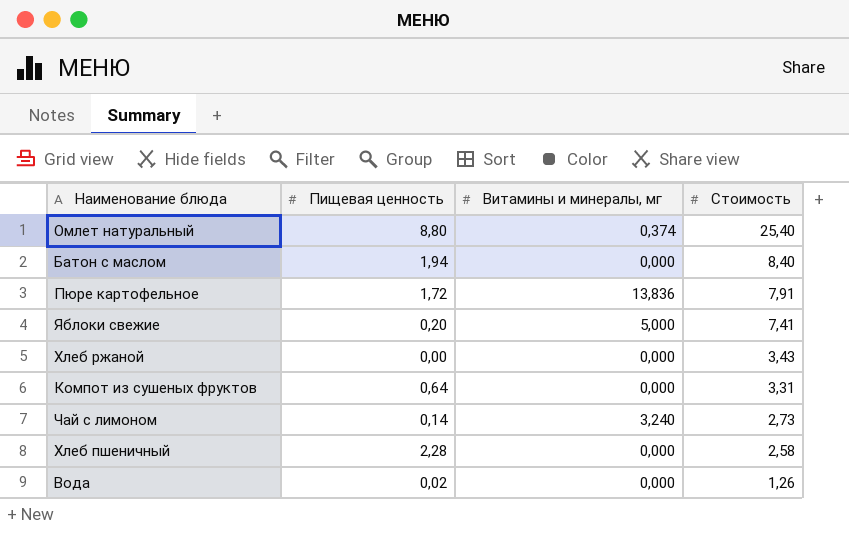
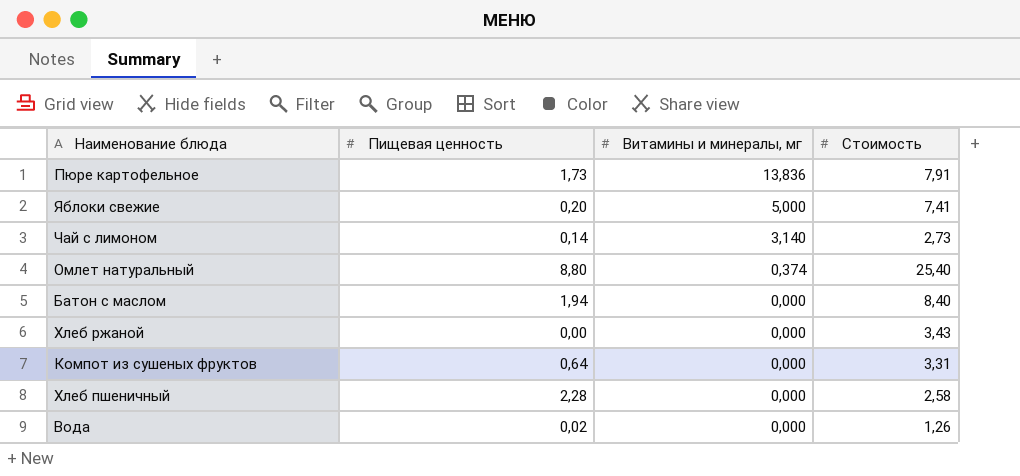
row order: Стоимость descending -> Витамины и минералы, мг descending
Пюре картофельное | Пищевая ценность: 1,72 -> 1,73
Чай с лимоном | Витамины и минералы, мг: 3,240 -> 3,140

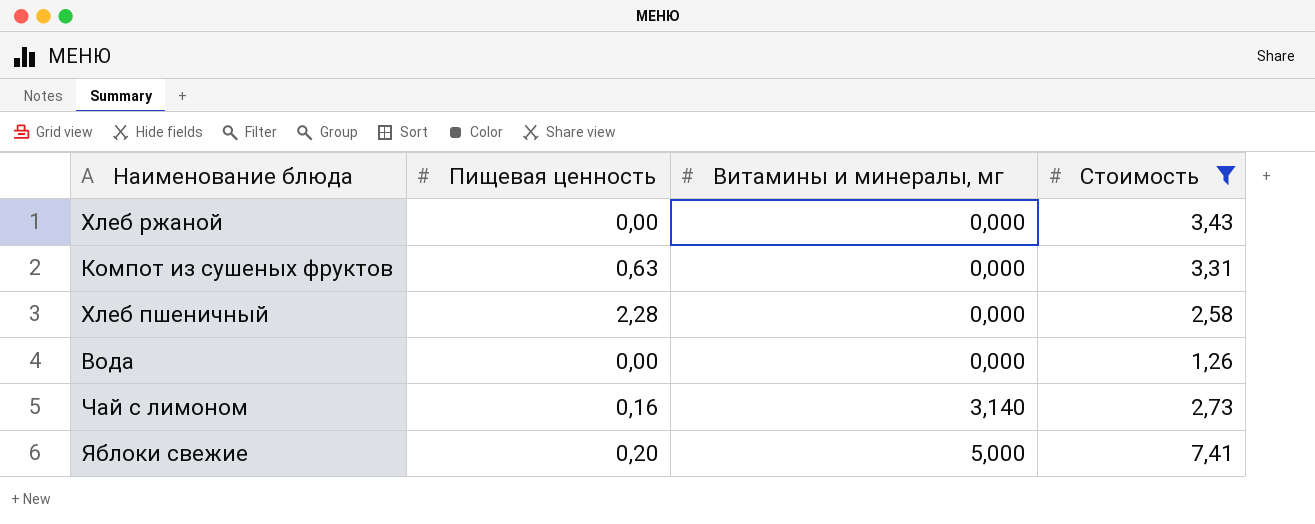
filter: none -> Стоимость <= 7,41
row order: Витамины и минералы, мг descending -> Витамины и минералы, мг ascending
Компот из сушеных фруктов | Пищевая ценность: 0,64 -> 0,63
Вода | Пищевая ценность: 0,02 -> 0,00
Чай с лимоном | Пищевая ценность: 0,14 -> 0,16

